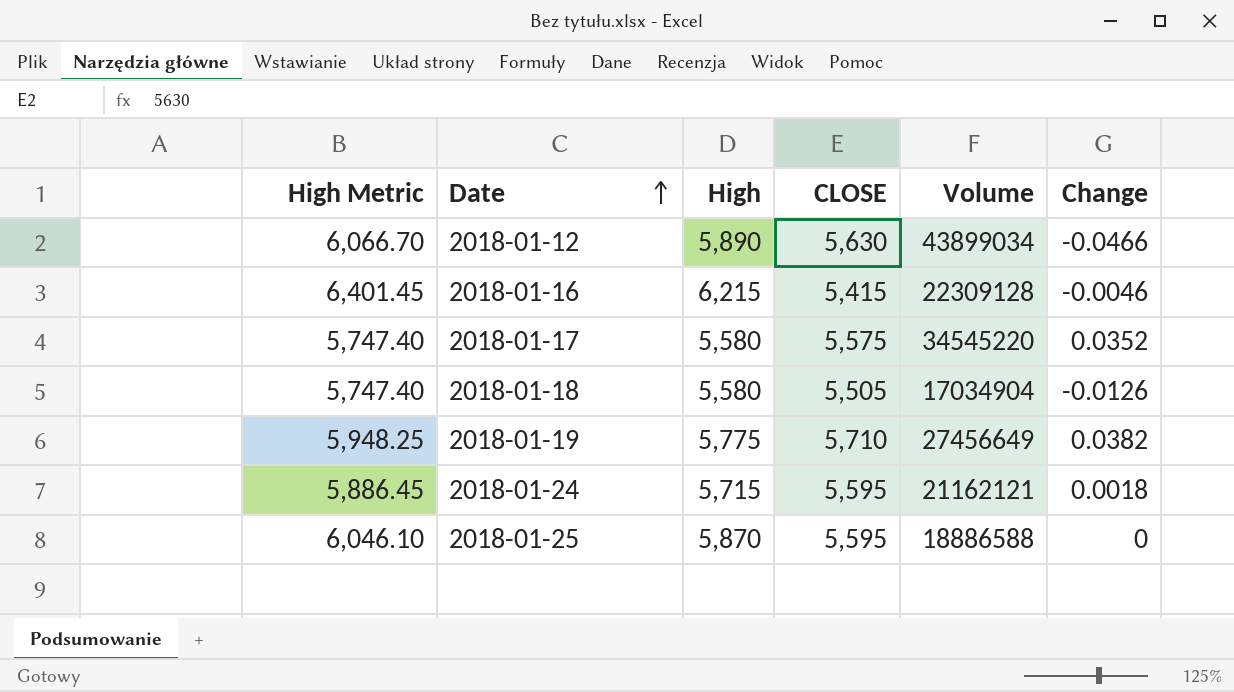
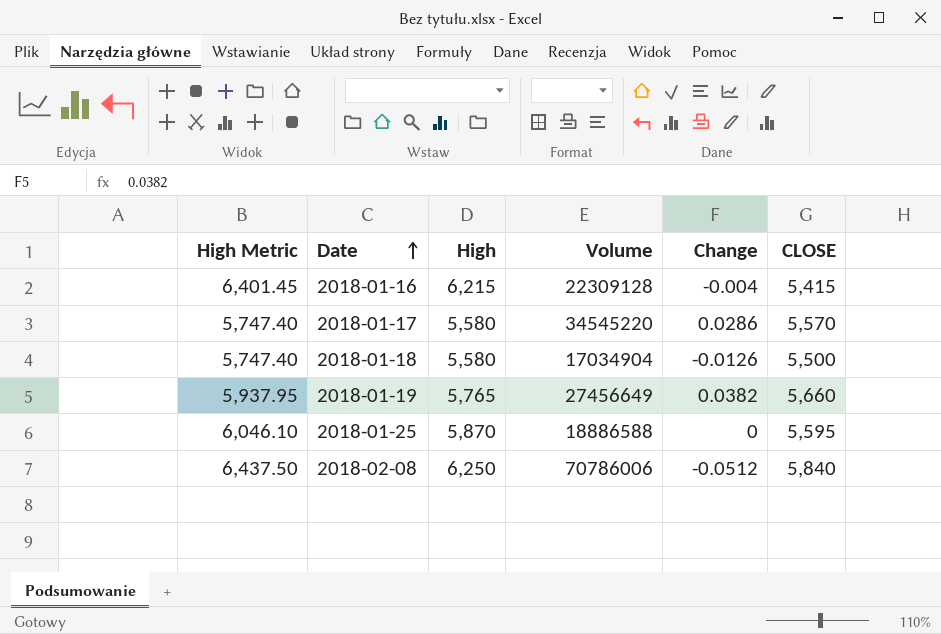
column CLOSE | position: 4 -> 6
row 2018-01-12: 6,066.70 | 5,890 | 5,630 | 43899034 | -0.0466 -> none
row 2018-01-24: 5,886.45 | 5,715 | 5,595 | 21162121 | 0.0018 -> none
2018-01-16 | Change: -0.0046 -> -0.004
2018-01-17 | Change: 0.0352 -> 0.0286
2018-01-17 | CLOSE: 5,575 -> 5,570
2018-01-18 | CLOSE: 5,505 -> 5,500
2018-01-19 | High Metric: 5,948.25 -> 5,937.95
2018-01-19 | High: 5,775 -> 5,765
2018-01-19 | CLOSE: 5,710 -> 5,660
row 2018-02-08: none -> 6,437.50 | 6,250 | 70786006 | -0.0512 | 5,840

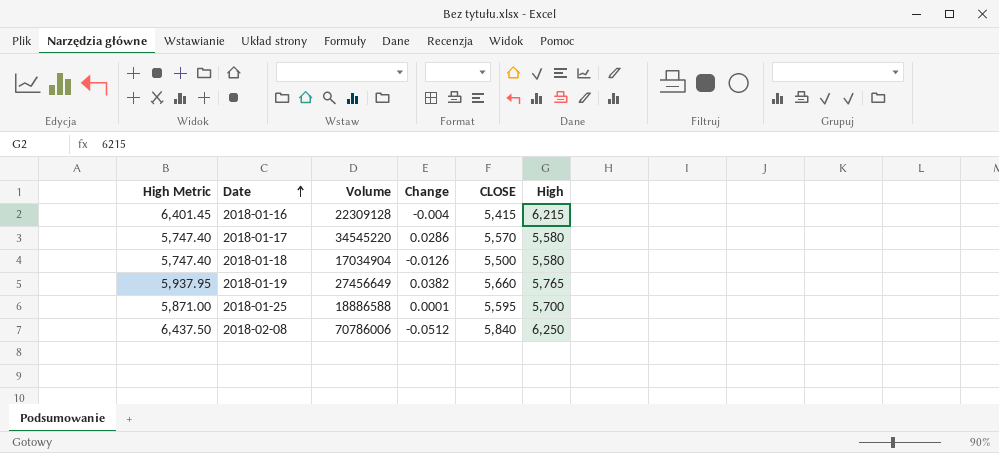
column High | position: 3 -> 6
2018-01-25 | High Metric: 6,046.10 -> 5,871.00
2018-01-25 | Change: 0 -> 0.0001
2018-01-25 | High: 5,870 -> 5,700

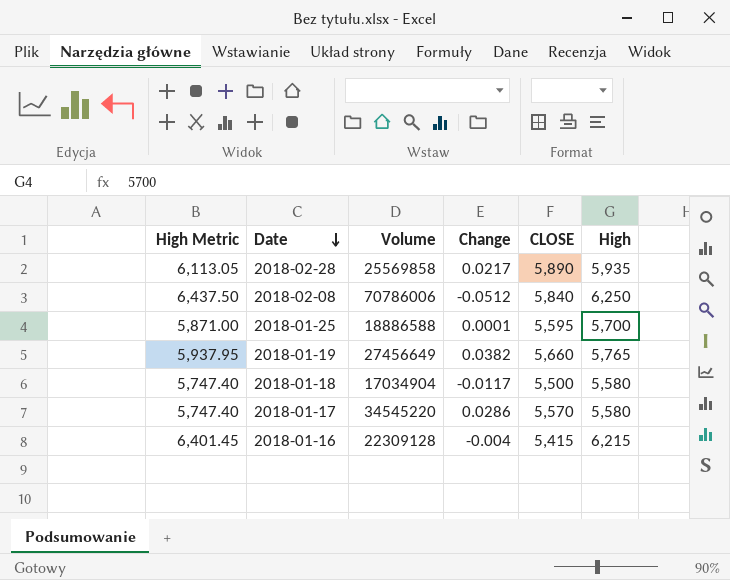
row order: Date ascending -> Date descending
row 2018-02-28: none -> 6,113.05 | 25569858 | 0.0217 | 5,890 | 5,935
2018-01-18 | Change: -0.0126 -> -0.0117

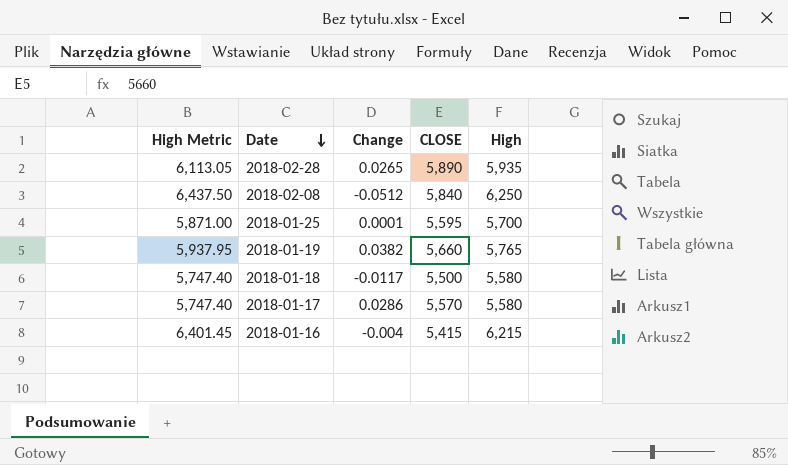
column Volume | position: 3 -> none
2018-02-28 | Change: 0.0217 -> 0.0265

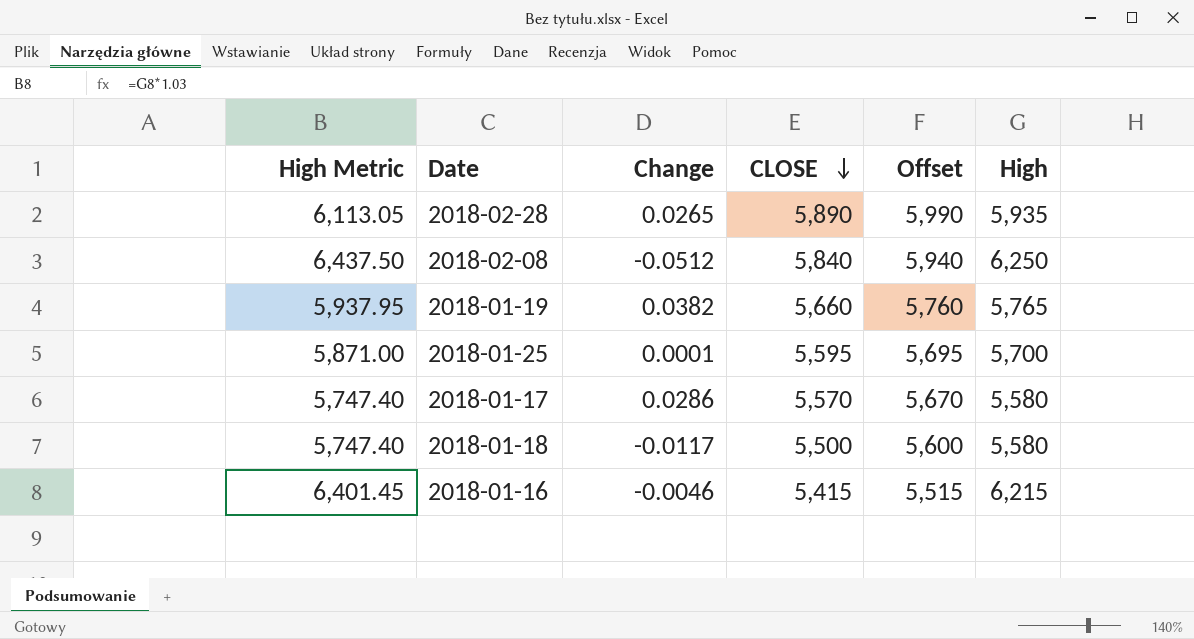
row order: Date descending -> CLOSE descending
column Offset | formula: none -> [CLOSE] + 100
2018-01-16 | Change: -0.004 -> -0.0046

